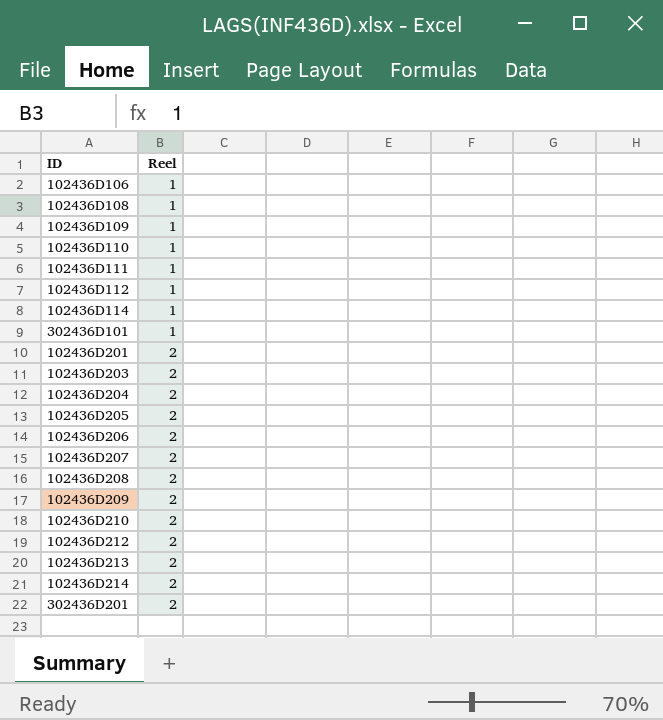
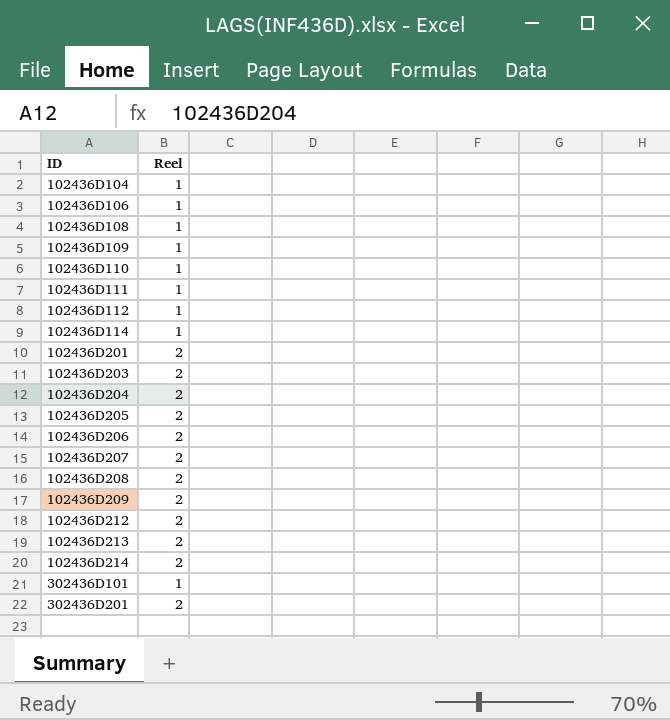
row order: Reel ascending -> ID ascending
row 102436D210: 2 -> none
row 102436D104: none -> 1

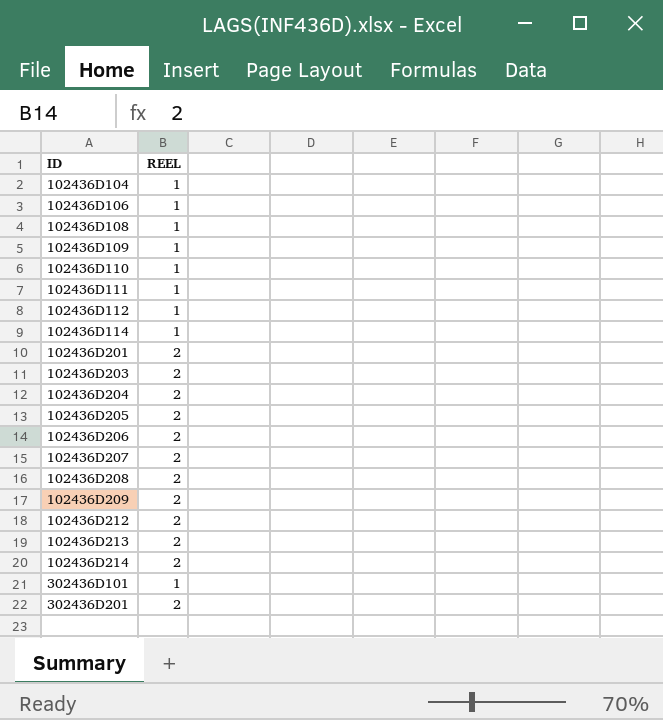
column name: Reel -> REEL

